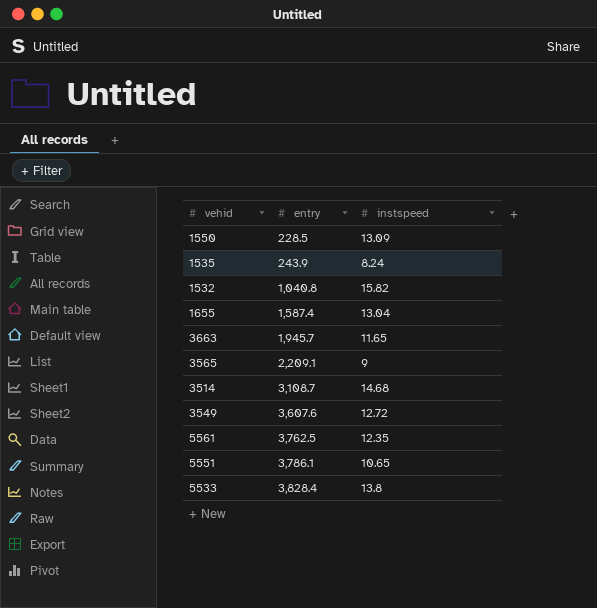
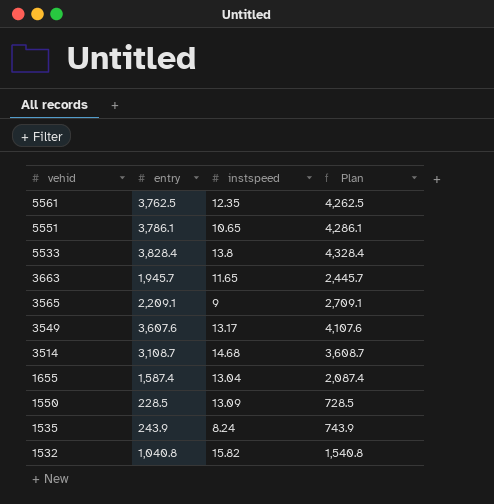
row order: entry ascending -> vehid descending
column Plan | formula: none -> [entry] + 500
3549 | instspeed: 12.72 -> 13.17

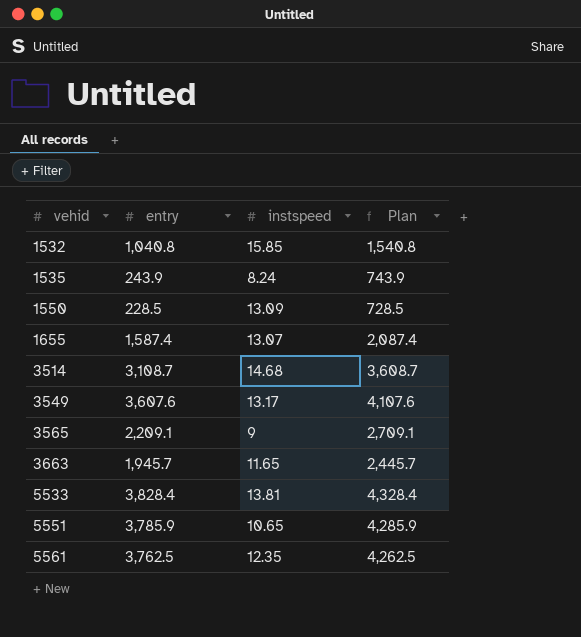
row order: vehid descending -> vehid ascending
1532 | instspeed: 15.82 -> 15.85
1655 | instspeed: 13.04 -> 13.07
5533 | instspeed: 13.8 -> 13.81
5551 | entry: 3,786.1 -> 3,785.9
5551 | Plan: 4,286.1 -> 4,285.9

